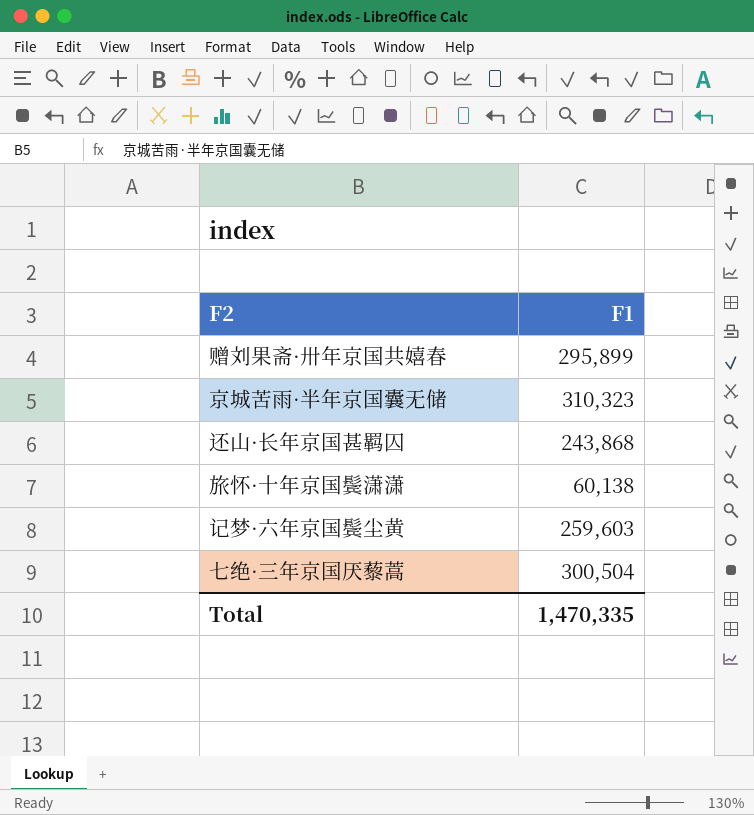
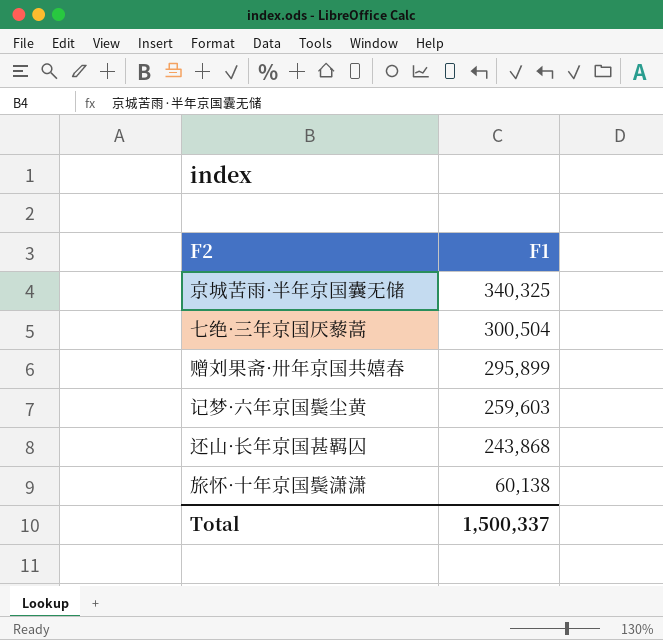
row order: none -> F1 descending
京城苦雨·半年京国囊无储 | F1: 310,323 -> 340,325
Total | F1: 1,470,335 -> 1,500,337

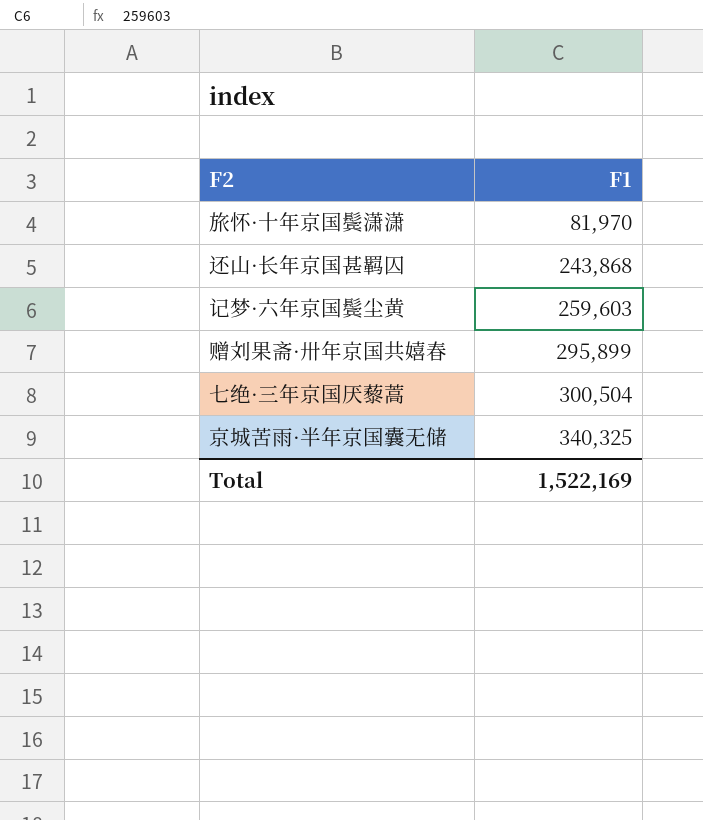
row order: F1 descending -> F1 ascending
旅怀·十年京国鬓潇潇 | F1: 60,138 -> 81,970
Total | F1: 1,500,337 -> 1,522,169

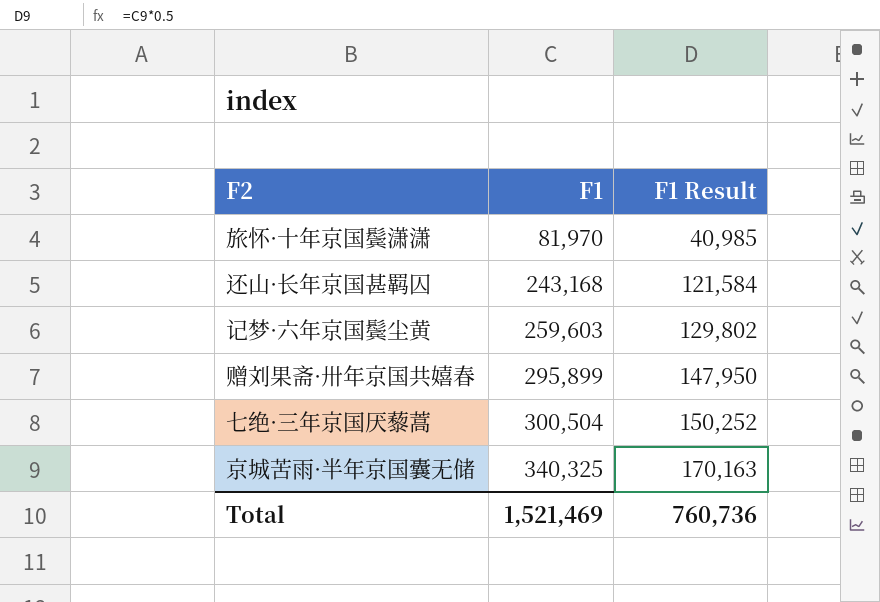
column F1 Result | formula: none -> [F1] * 0.5
还山·长年京国甚羁囚 | F1: 243,868 -> 243,168
Total | F1: 1,522,169 -> 1,521,469

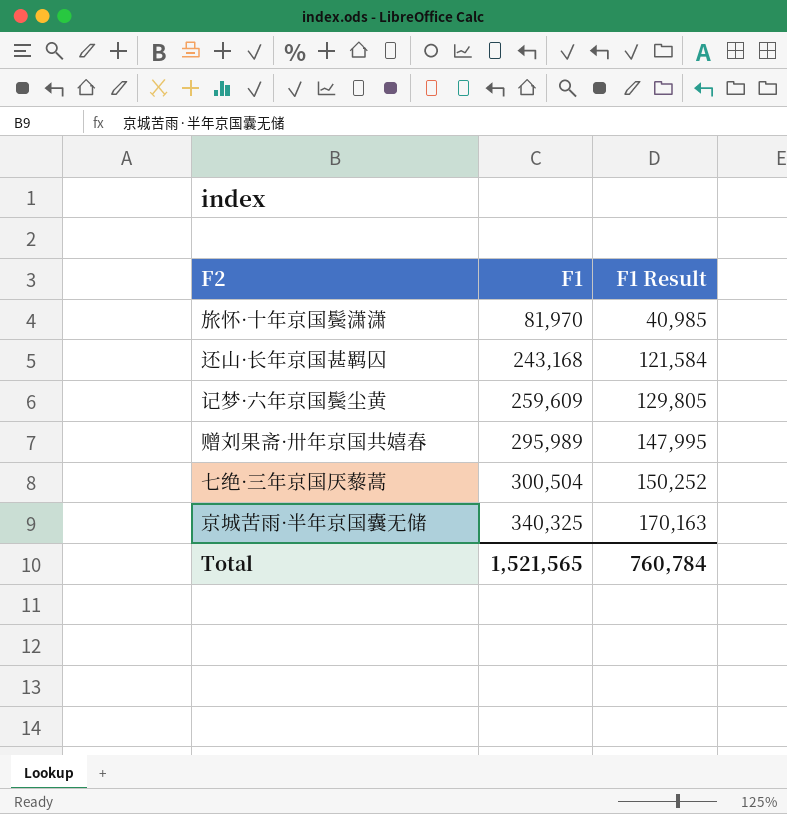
记梦·六年京国鬓尘黄 | F1: 259,603 -> 259,609
记梦·六年京国鬓尘黄 | F1 Result: 129,802 -> 129,805
赠刘果斋·卅年京国共嬉春 | F1: 295,899 -> 295,989
赠刘果斋·卅年京国共嬉春 | F1 Result: 147,950 -> 147,995
Total | F1: 1,521,469 -> 1,521,565
Total | F1 Result: 760,736 -> 760,784

